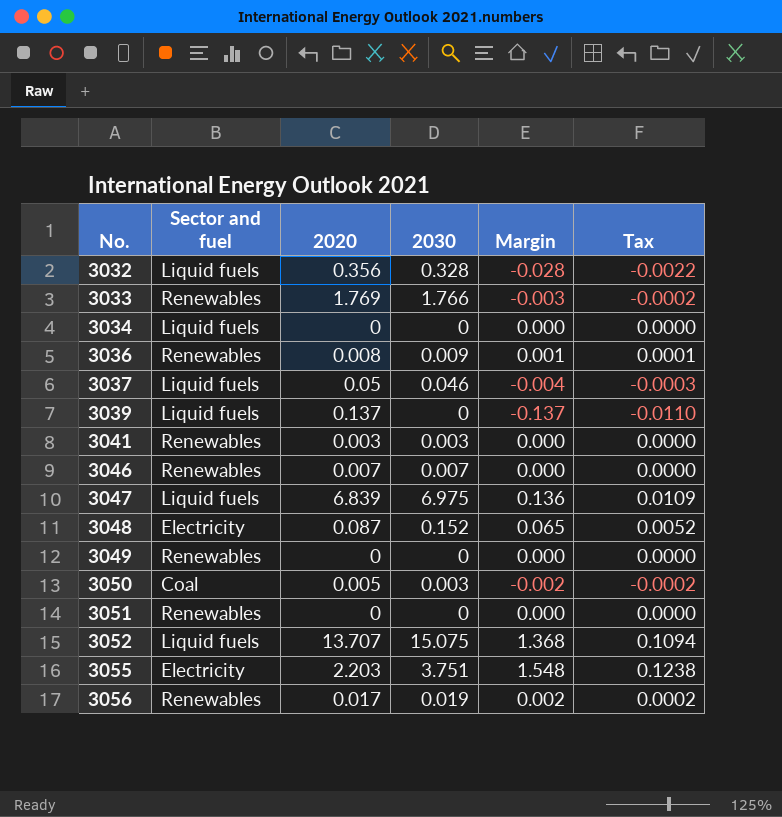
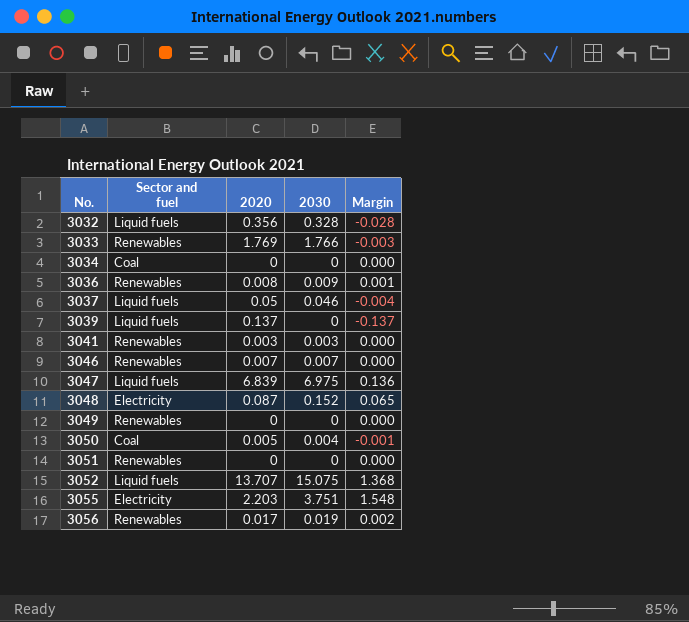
column Tax | formula: [Margin] * 0.08 -> none
3034 | Sector and fuel: Liquid fuels -> Coal
3050 | 2030: 0.003 -> 0.004
3050 | Margin: -0.002 -> -0.001

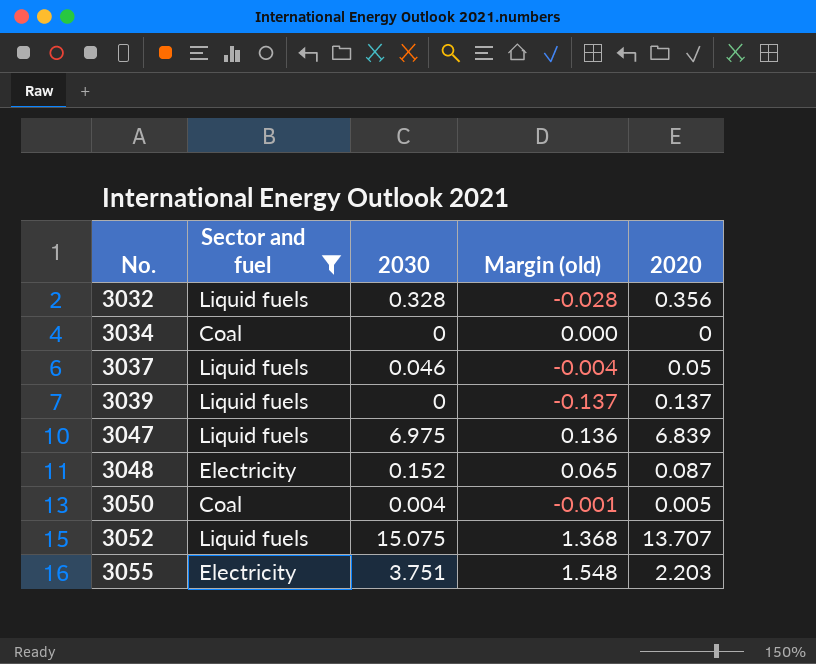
filter: none -> Sector and fuel != Renewables
column name: Margin -> Margin (old)
column 2020 | position: 3 -> 5

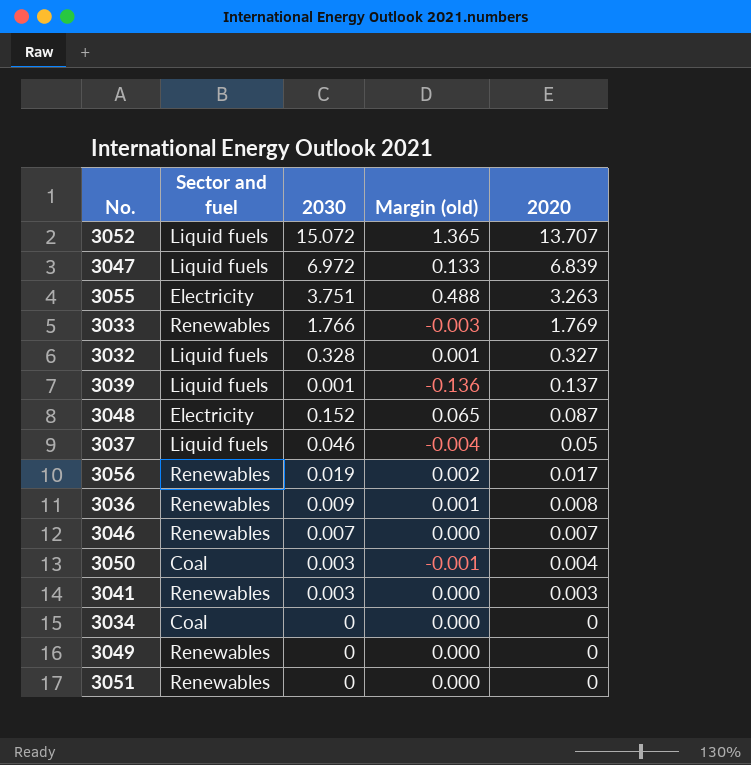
filter: Sector and fuel != Renewables -> none
row order: No. ascending -> 2020 descending
3052 | 2030: 15.075 -> 15.072
3052 | Margin (old): 1.368 -> 1.365
3047 | 2030: 6.975 -> 6.972
3047 | Margin (old): 0.136 -> 0.133
3055 | Margin (old): 1.548 -> 0.488
3055 | 2020: 2.203 -> 3.263
3032 | Margin (old): -0.028 -> 0.001
3032 | 2020: 0.356 -> 0.327
3039 | 2030: 0 -> 0.001
3039 | Margin (old): -0.137 -> -0.136
3050 | 2030: 0.004 -> 0.003
3050 | 2020: 0.005 -> 0.004

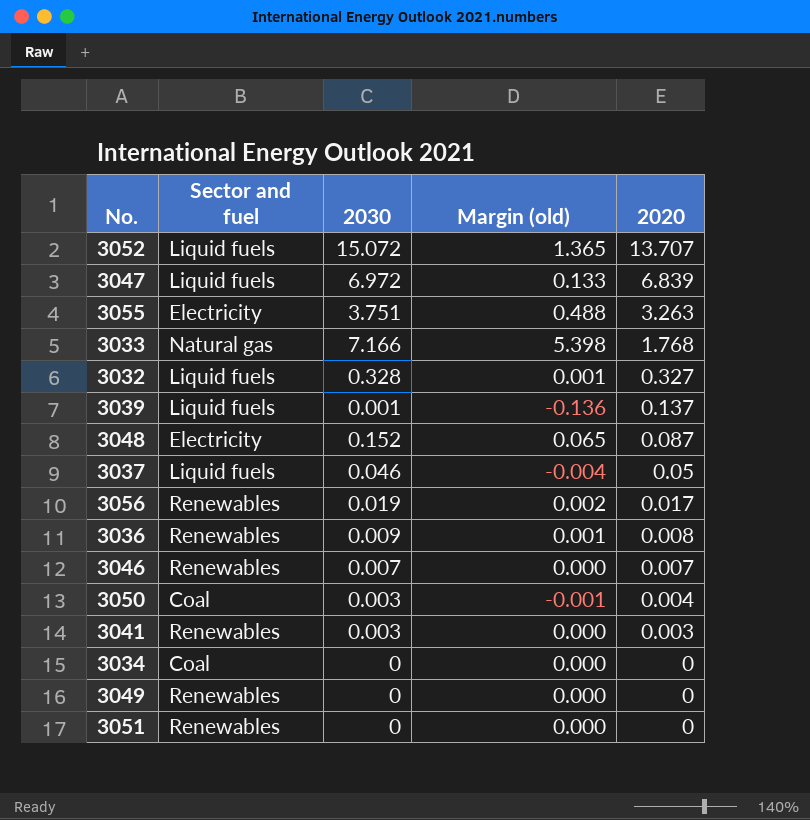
3033 | Sector and fuel: Renewables -> Natural gas
3033 | 2030: 1.766 -> 7.166
3033 | Margin (old): -0.003 -> 5.398
3033 | 2020: 1.769 -> 1.768

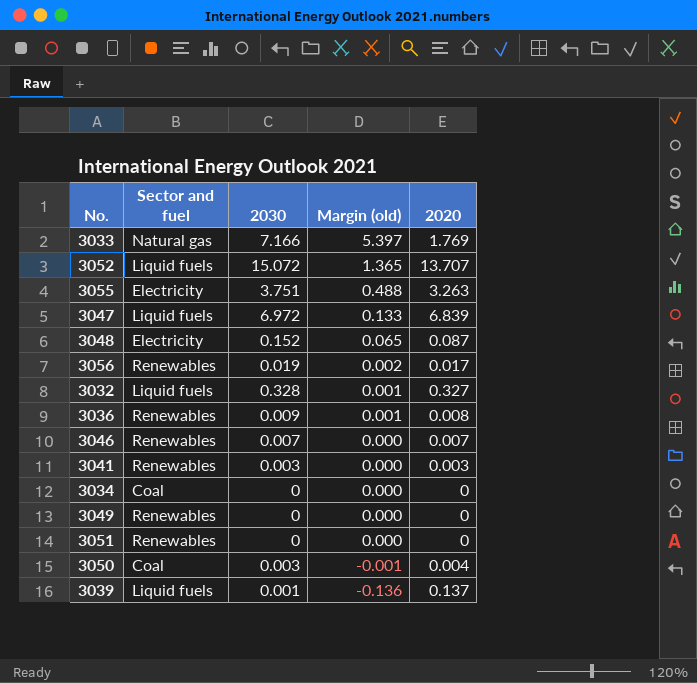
row order: 2020 descending -> Margin (old) descending
row 3037: Liquid fuels | 0.046 | -0.004 | 0.05 -> none
3033 | Margin (old): 5.398 -> 5.397
3033 | 2020: 1.768 -> 1.769

